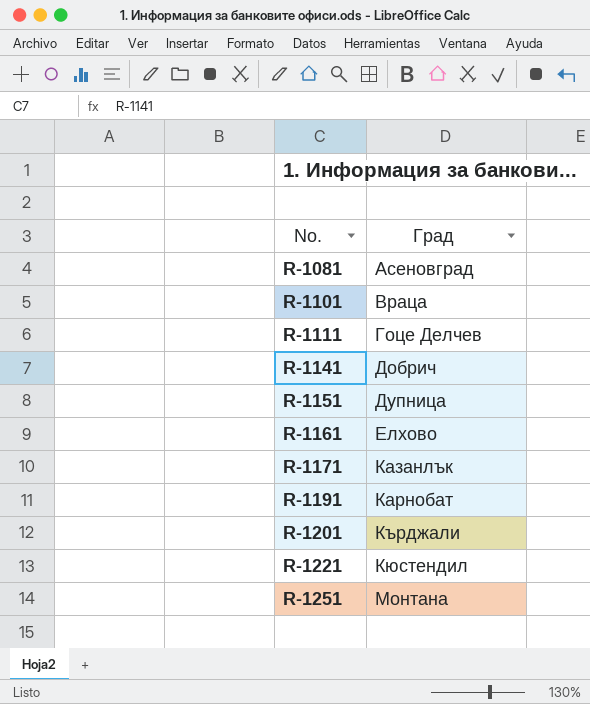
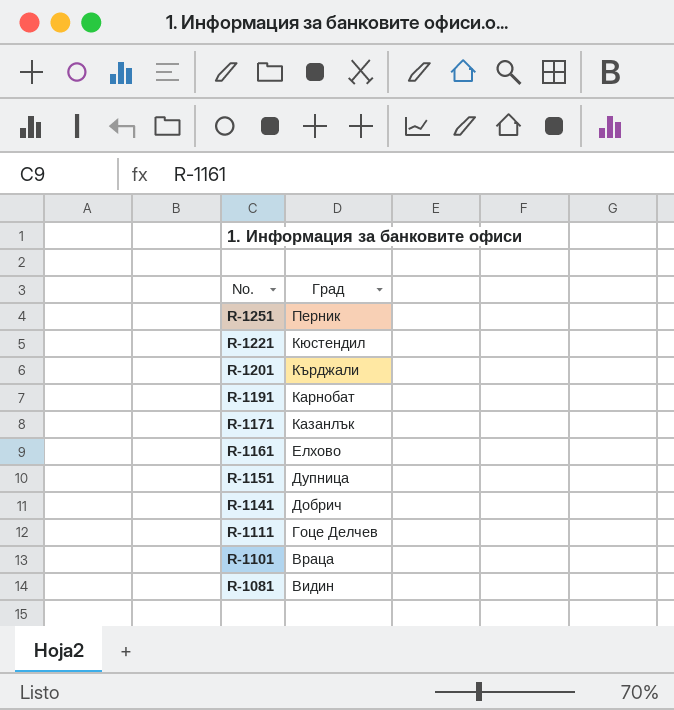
row order: No. ascending -> No. descending
R-1251 | Град: Монтана -> Перник
R-1081 | Град: Асеновград -> Видин

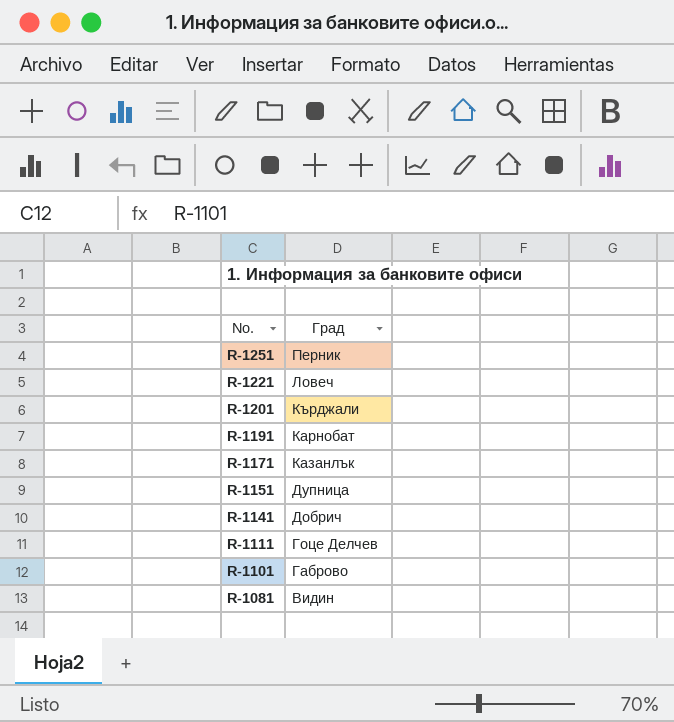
row R-1161: Елхово -> none
R-1221 | Град: Кюстендил -> Ловеч
R-1101 | Град: Враца -> Габрово

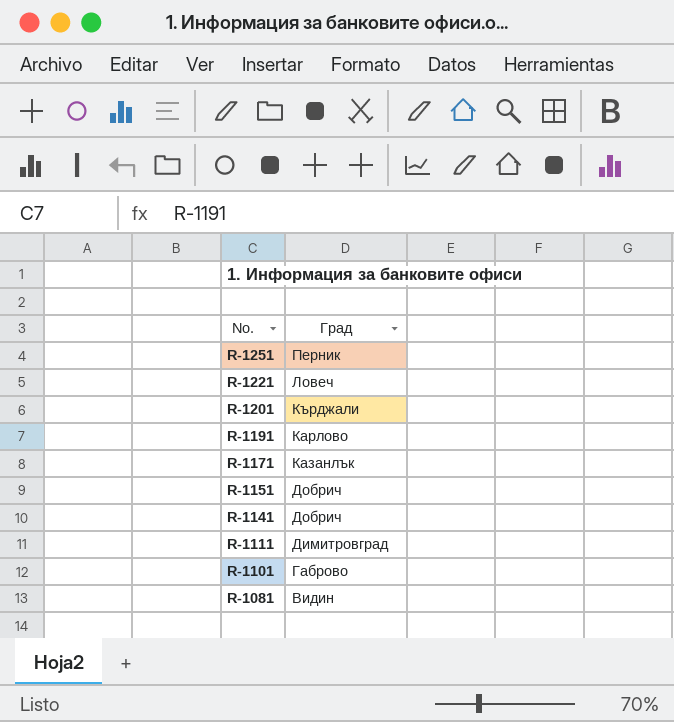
R-1191 | Град: Карнобат -> Карлово
R-1151 | Град: Дупница -> Добрич
R-1111 | Град: Гоце Делчев -> Димитровград

